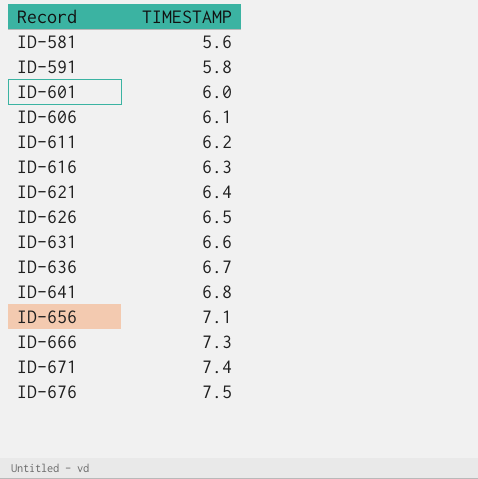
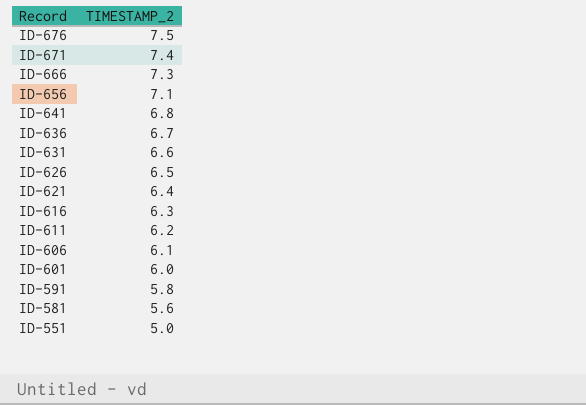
row order: Record ascending -> Record descending
column name: TIMESTAMP -> TIMESTAMP_2
row ID-551: none -> 5.0

